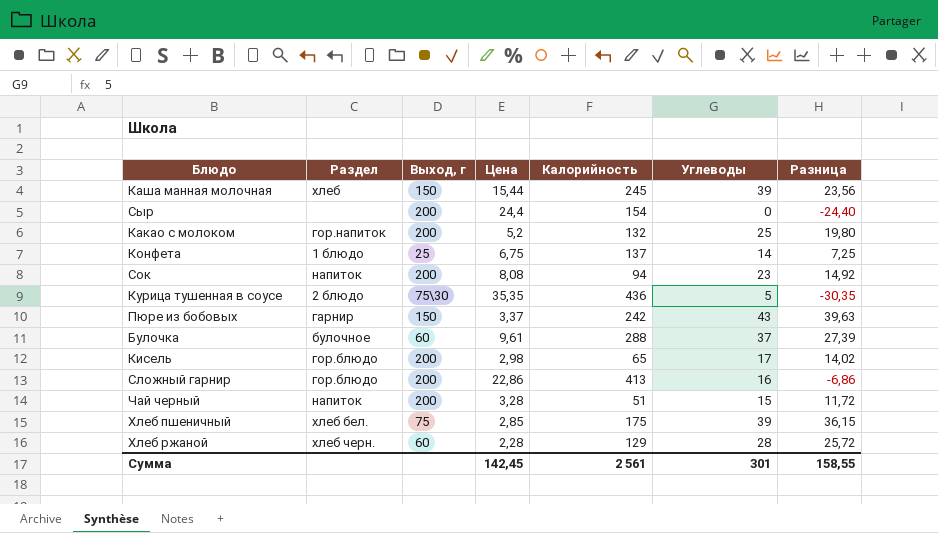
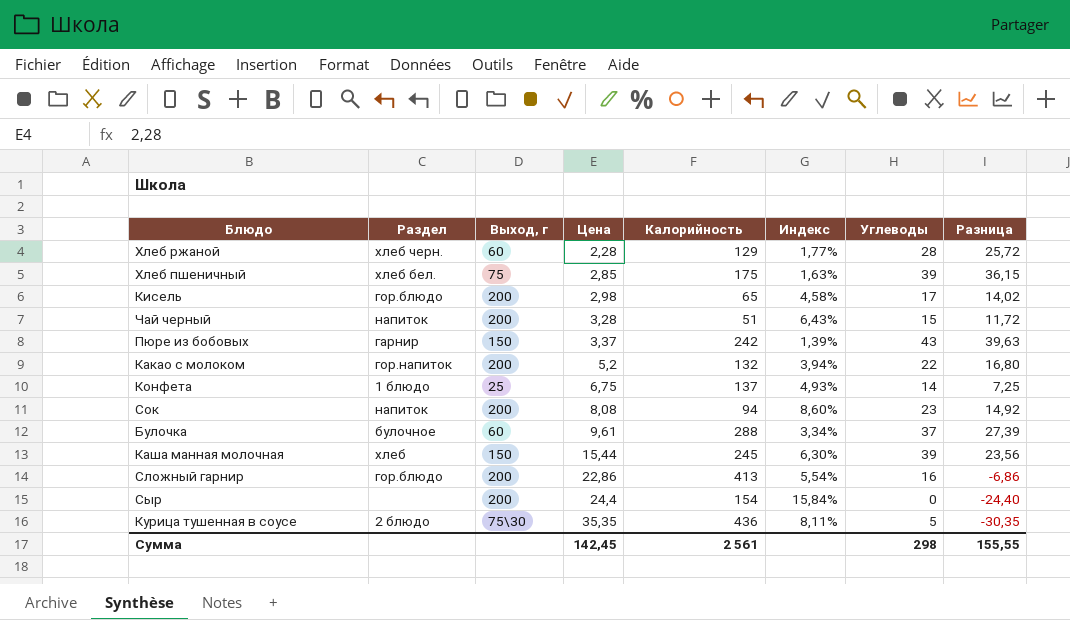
row order: none -> Цена ascending
column Индекс | formula: none -> [Цена] / [Калорийность]
Какао с молоком | Углеводы: 25 -> 22
Какао с молоком | Разница: 19,80 -> 16,80
Сумма | Углеводы: 301 -> 298
Сумма | Разница: 158,55 -> 155,55

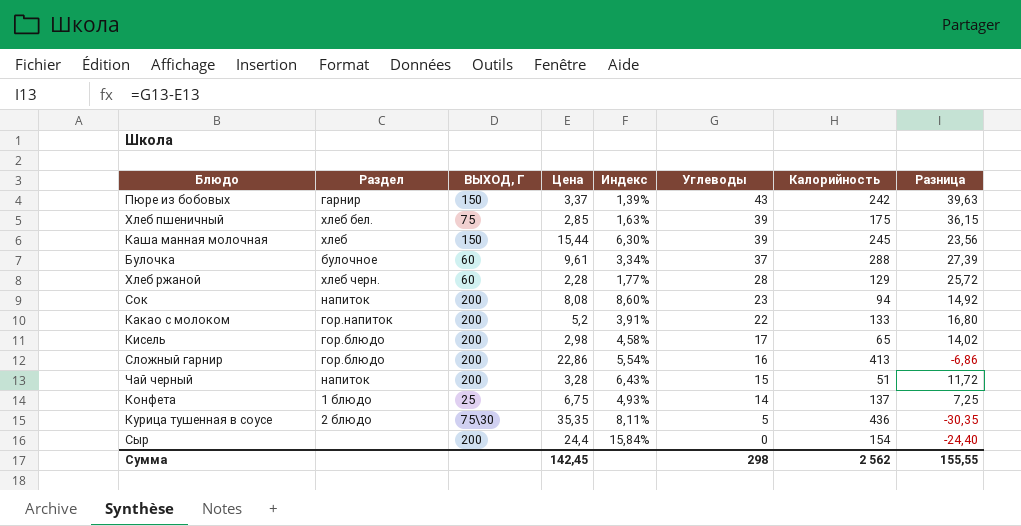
row order: Цена ascending -> Углеводы descending
column name: Выход, г -> ВЫХОД, Г
column Калорийность | position: 5 -> 7
Какао с молоком | Индекс: 3,94% -> 3,91%
Какао с молоком | Калорийность: 132 -> 133
Сумма | Калорийность: 2 561 -> 2 562

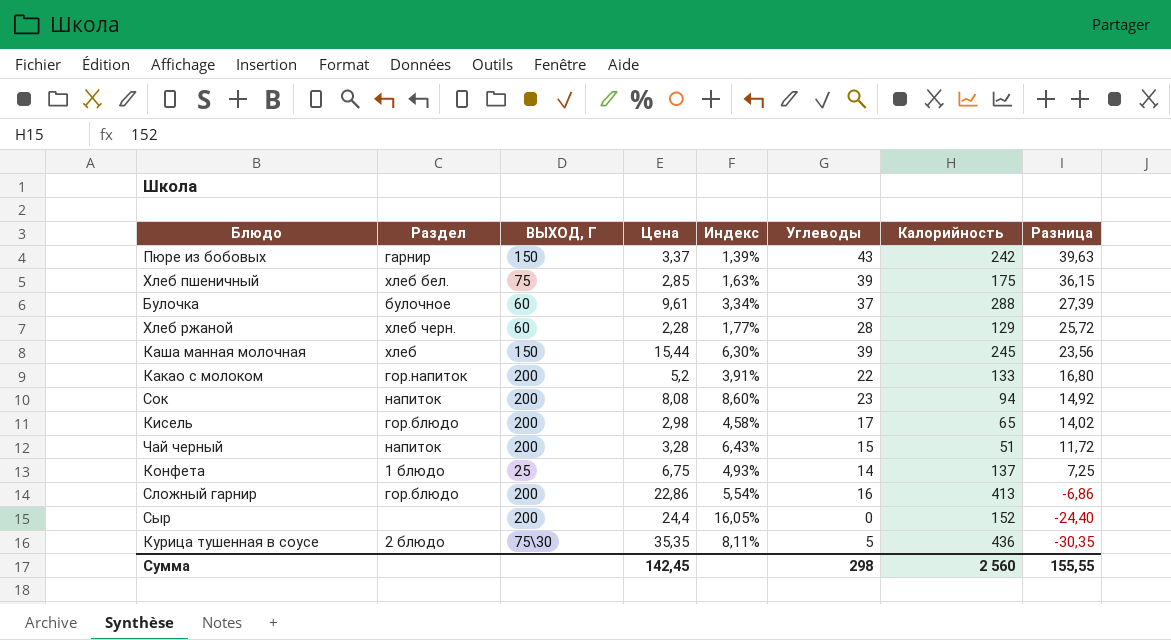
row order: Углеводы descending -> Разница descending
Сыр | Индекс: 15,84% -> 16,05%
Сыр | Калорийность: 154 -> 152
Сумма | Калорийность: 2 562 -> 2 560

